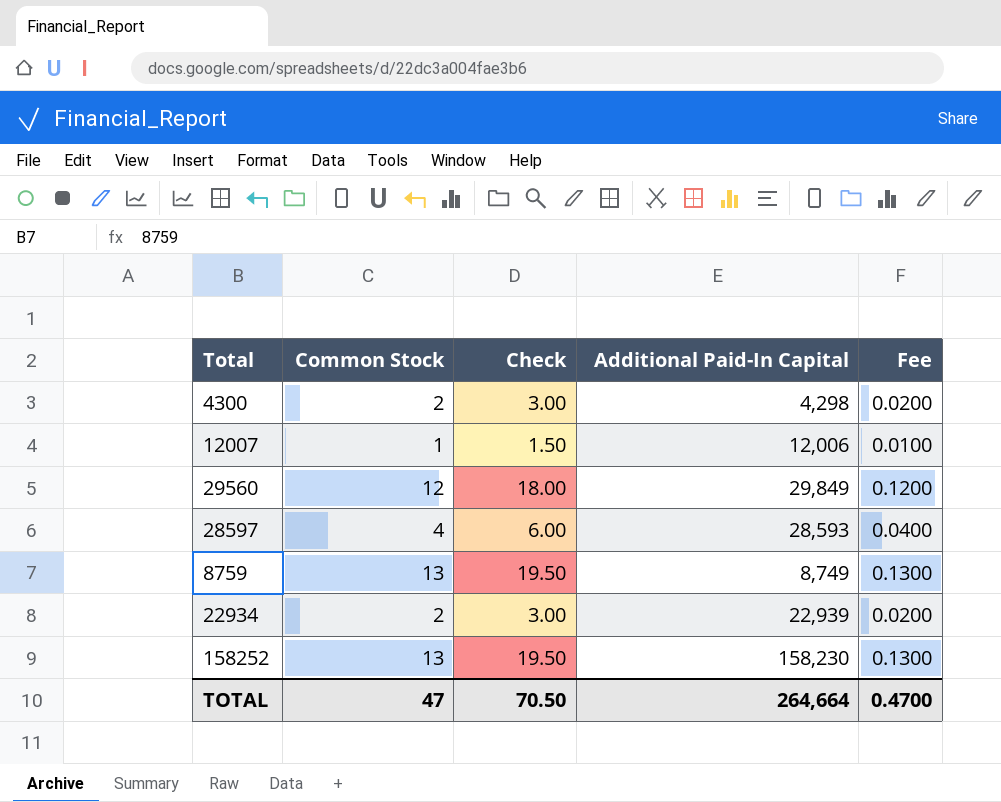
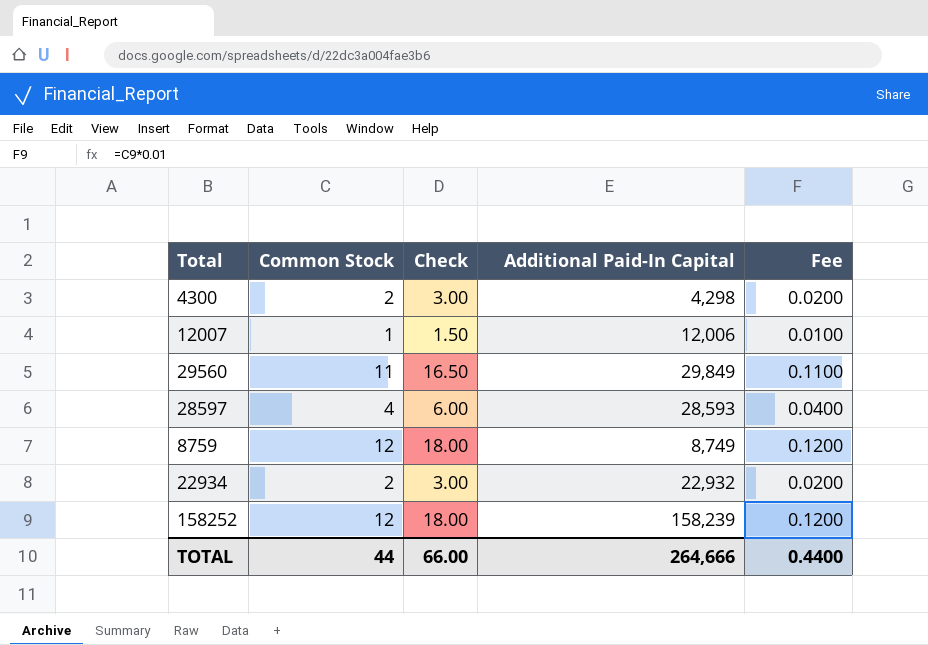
29560 | Common Stock: 12 -> 11
29560 | Check: 18.00 -> 16.50
29560 | Fee: 0.1200 -> 0.1100
8759 | Common Stock: 13 -> 12
8759 | Check: 19.50 -> 18.00
8759 | Fee: 0.1300 -> 0.1200
22934 | Additional Paid-In Capital: 22,939 -> 22,932
158252 | Common Stock: 13 -> 12
158252 | Check: 19.50 -> 18.00
158252 | Additional Paid-In Capital: 158,230 -> 158,239
158252 | Fee: 0.1300 -> 0.1200
TOTAL | Common Stock: 47 -> 44
TOTAL | Check: 70.50 -> 66.00
TOTAL | Additional Paid-In Capital: 264,664 -> 264,666
TOTAL | Fee: 0.4700 -> 0.4400

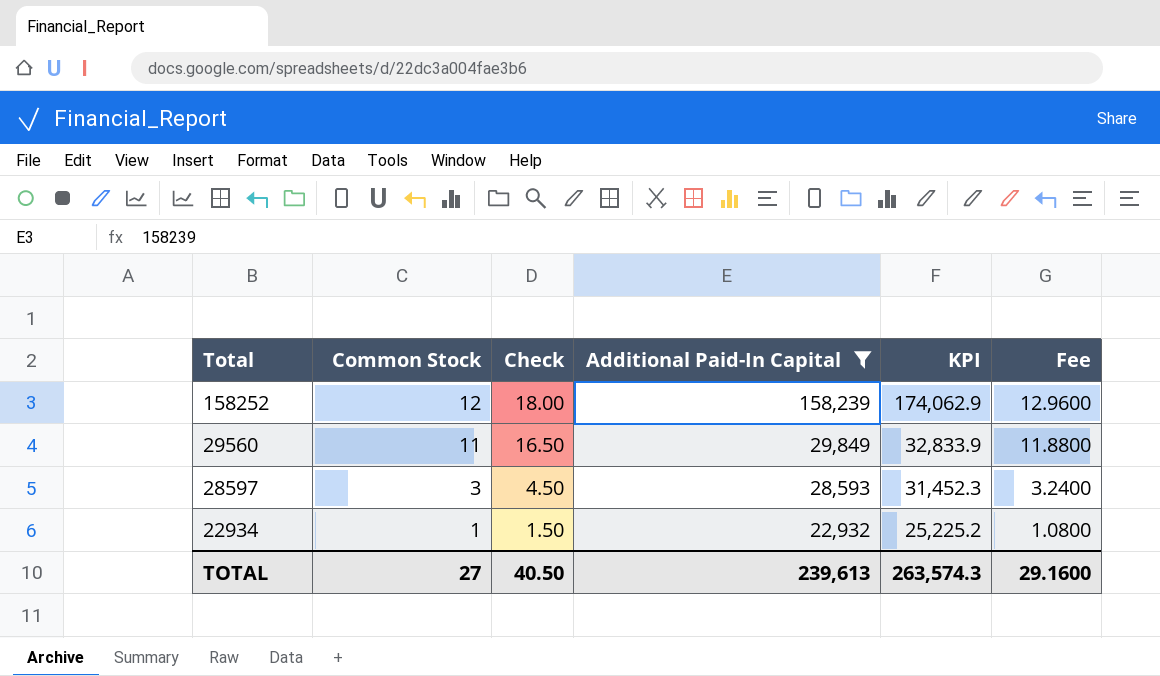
filter: none -> Additional Paid-In Capital >= 22,932
row order: none -> Total descending
column KPI | formula: none -> [Additional Paid-In Capital] * 1.1
column Fee | formula: [Common Stock] * 0.01 -> [Common Stock] * 1.08
28597 | Common Stock: 4 -> 3
28597 | Check: 6.00 -> 4.50
22934 | Common Stock: 2 -> 1
22934 | Check: 3.00 -> 1.50
TOTAL | Common Stock: 44 -> 27
TOTAL | Check: 66.00 -> 40.50
TOTAL | Additional Paid-In Capital: 264,666 -> 239,613
TOTAL | Fee: 0.4400 -> 29.1600

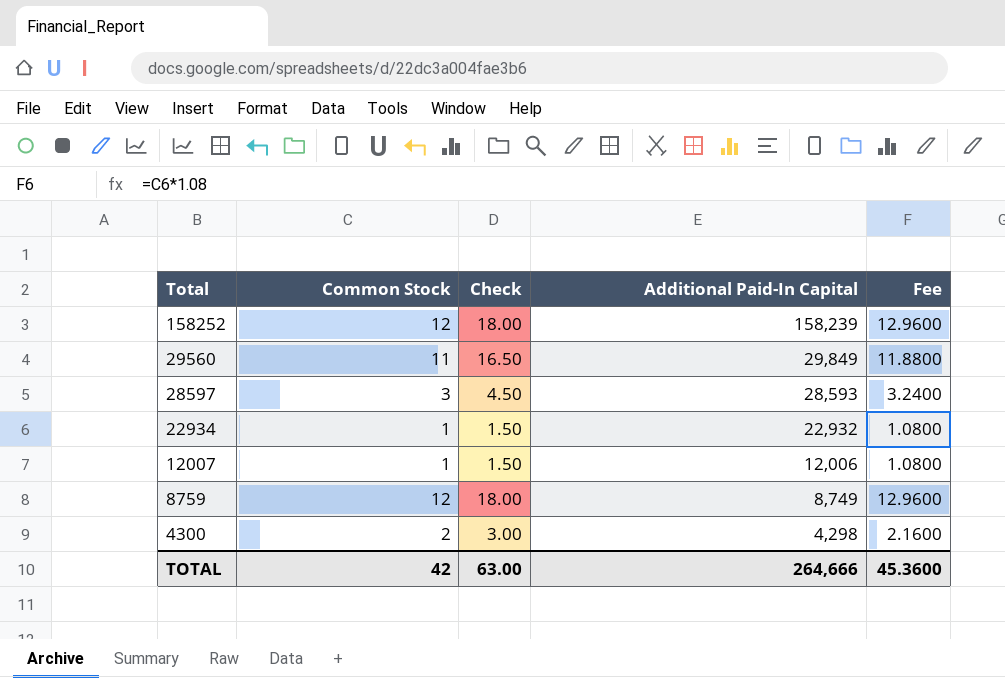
filter: Additional Paid-In Capital >= 22,932 -> none
column KPI | formula: [Additional Paid-In Capital] * 1.1 -> none
TOTAL | Common Stock: 27 -> 42
TOTAL | Check: 40.50 -> 63.00
TOTAL | Additional Paid-In Capital: 239,613 -> 264,666
TOTAL | Fee: 29.1600 -> 45.3600

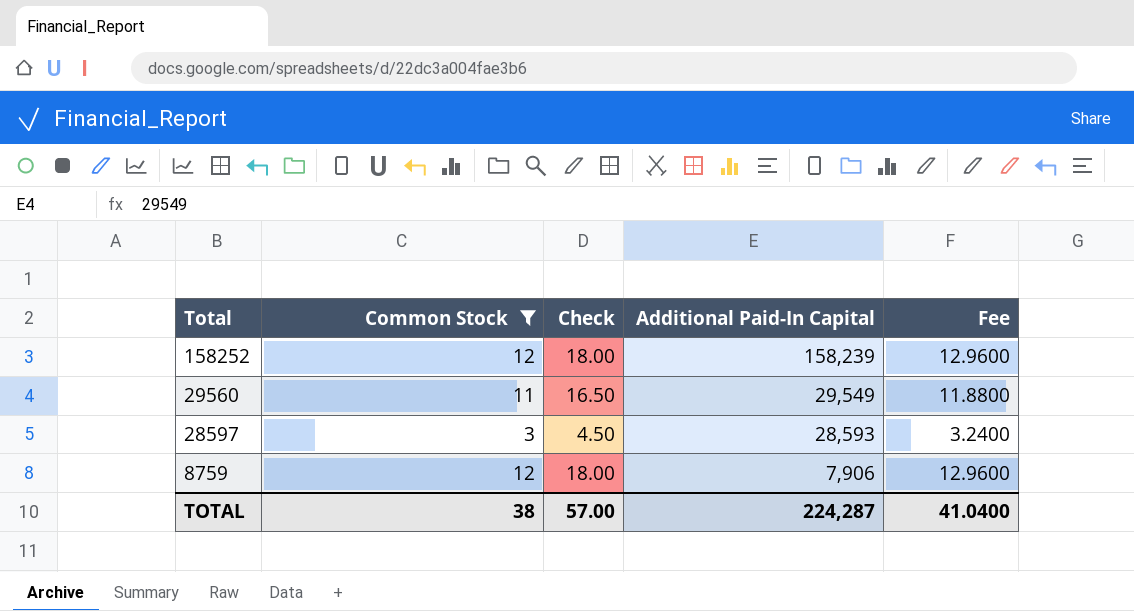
filter: none -> Common Stock >= 3
29560 | Additional Paid-In Capital: 29,849 -> 29,549
8759 | Additional Paid-In Capital: 8,749 -> 7,906
TOTAL | Common Stock: 42 -> 38
TOTAL | Check: 63.00 -> 57.00
TOTAL | Additional Paid-In Capital: 264,666 -> 224,287
TOTAL | Fee: 45.3600 -> 41.0400

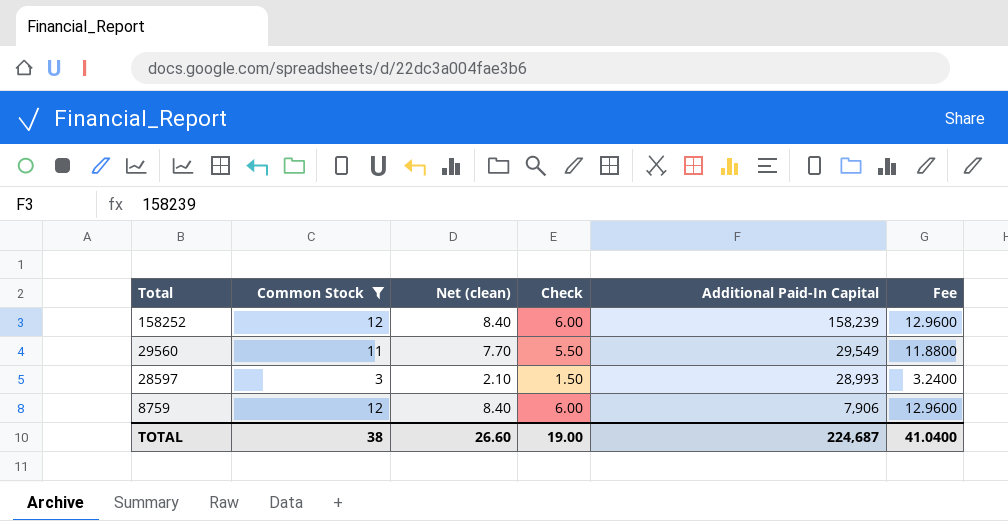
column Net (clean) | formula: none -> [Common Stock] * 0.7
column Check | formula: [Common Stock] * 1.5 -> [Common Stock] * 0.5
28597 | Additional Paid-In Capital: 28,593 -> 28,993
TOTAL | Check: 57.00 -> 19.00
TOTAL | Additional Paid-In Capital: 224,287 -> 224,687

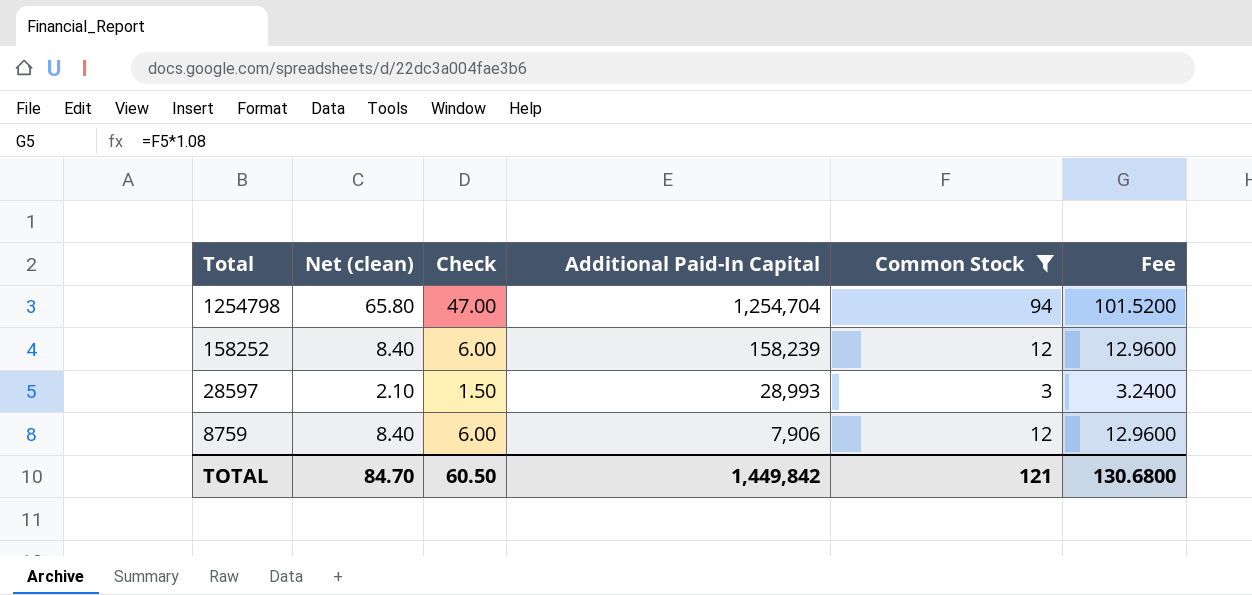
column Common Stock | position: 2 -> 5
row 29560: 11 | 7.70 | 5.50 | 29,549 | 11.8800 -> none
row 1254798: none -> 65.80 | 47.00 | 1,254,704 | 94 | 101.5200
TOTAL | Net (clean): 26.60 -> 84.70
TOTAL | Check: 19.00 -> 60.50
TOTAL | Additional Paid-In Capital: 224,687 -> 1,449,842
TOTAL | Common Stock: 38 -> 121
TOTAL | Fee: 41.0400 -> 130.6800

